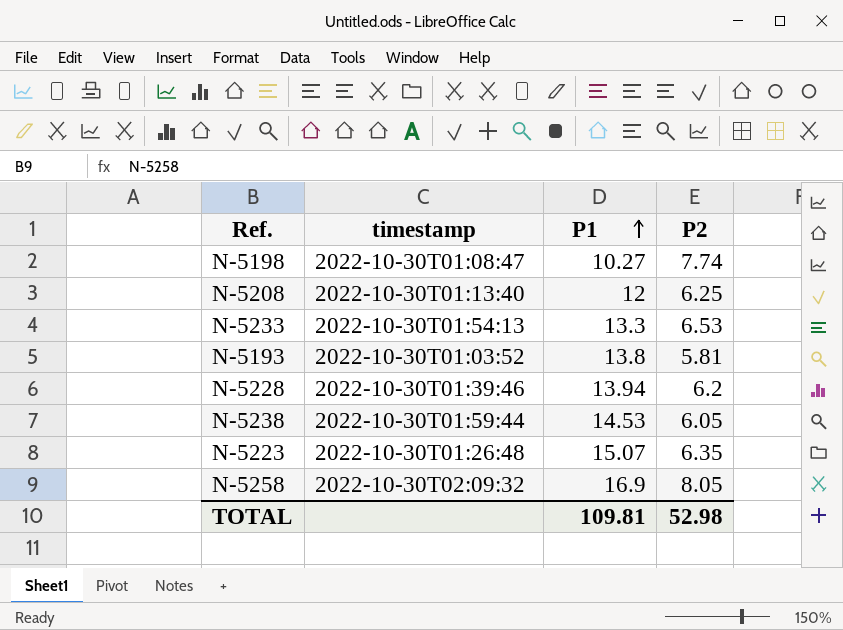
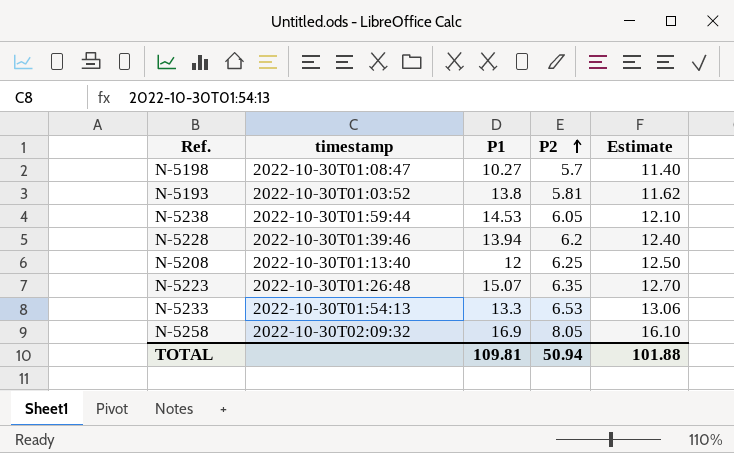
row order: P1 ascending -> P2 ascending
column Estimate | formula: none -> [P2] * 2
N-5198 | P2: 7.74 -> 5.7
TOTAL | P2: 52.98 -> 50.94

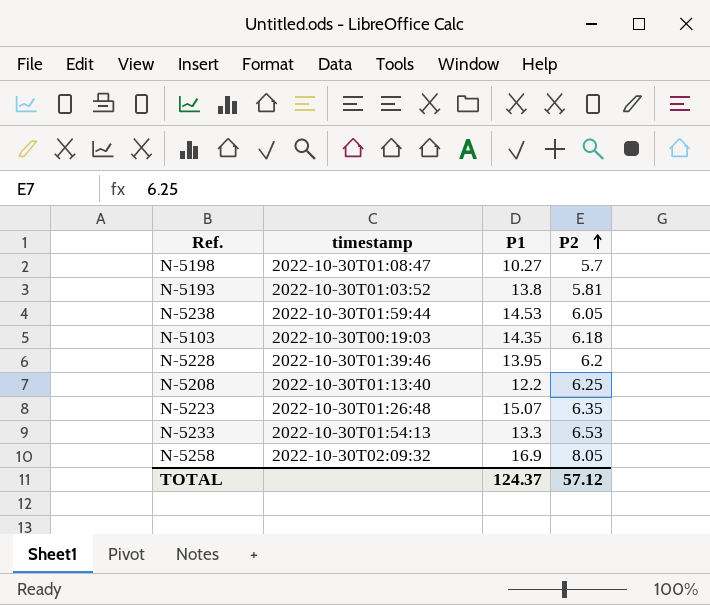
column Estimate | formula: [P2] * 2 -> none
row N-5103: none -> 2022-10-30T00:19:03 | 14.35 | 6.18
N-5228 | P1: 13.94 -> 13.95
N-5208 | P1: 12 -> 12.2
TOTAL | P1: 109.81 -> 124.37
TOTAL | P2: 50.94 -> 57.12

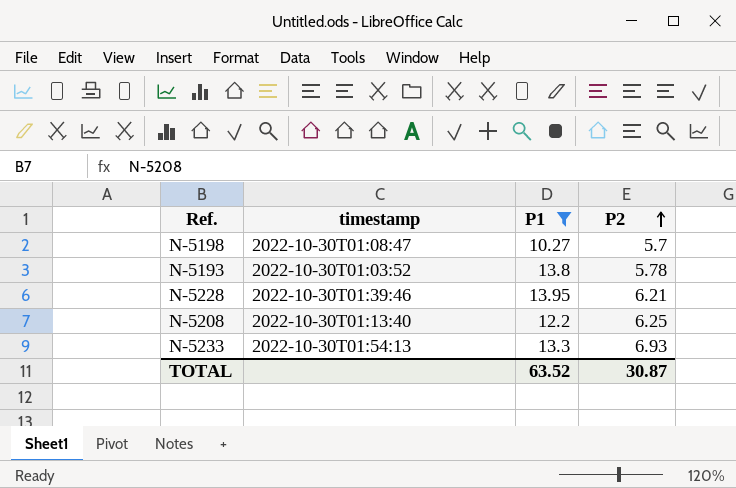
filter: none -> P1 <= 13.95
N-5193 | P2: 5.81 -> 5.78
N-5228 | P2: 6.2 -> 6.21
N-5233 | P2: 6.53 -> 6.93
TOTAL | P1: 124.37 -> 63.52
TOTAL | P2: 57.12 -> 30.87

